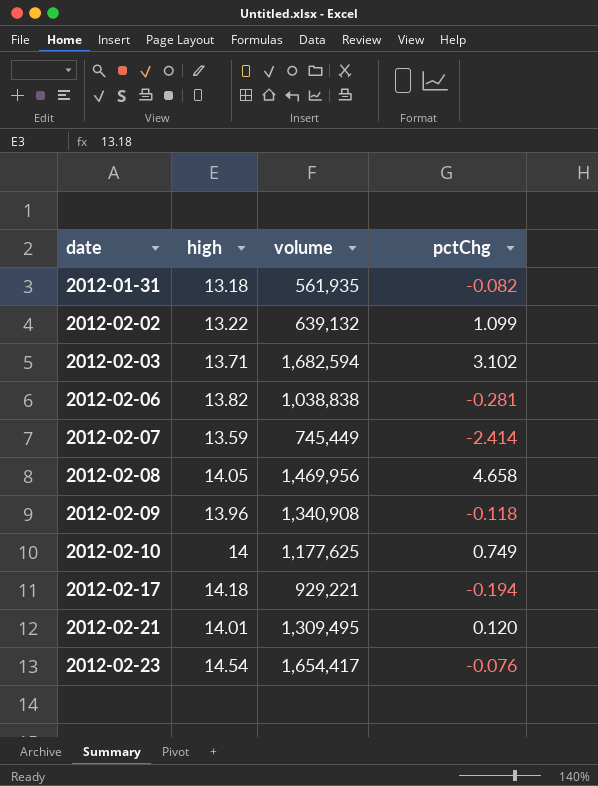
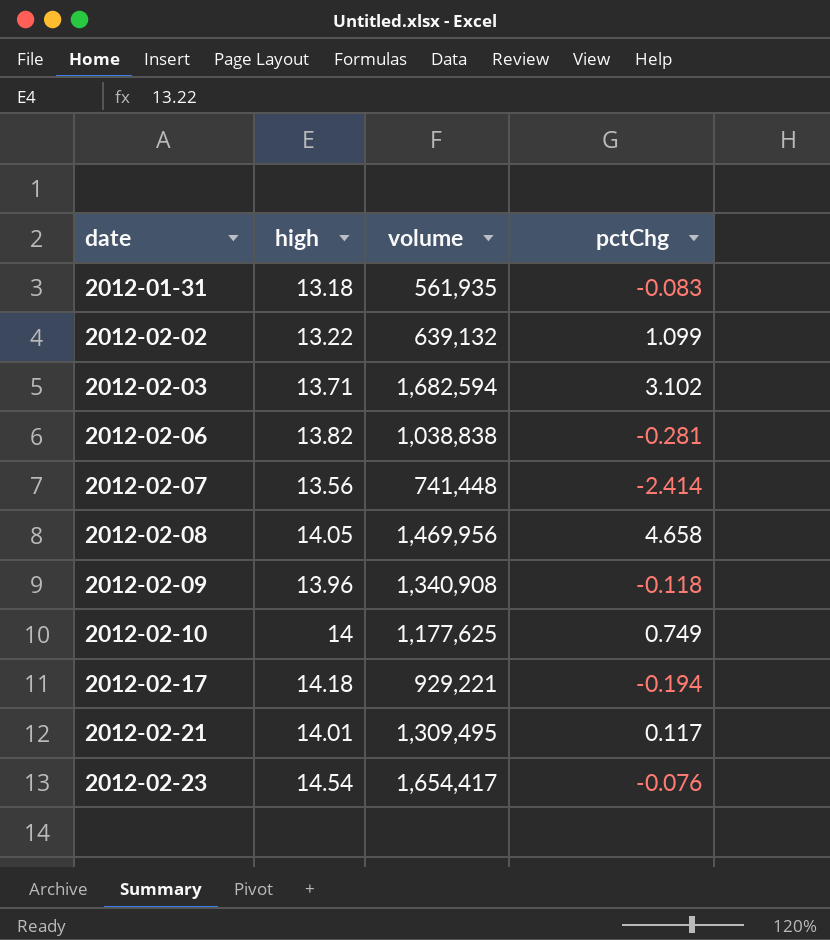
2012-01-31 | pctChg: -0.082 -> -0.083
2012-02-07 | high: 13.59 -> 13.56
2012-02-07 | volume: 745,449 -> 741,448
2012-02-21 | pctChg: 0.120 -> 0.117

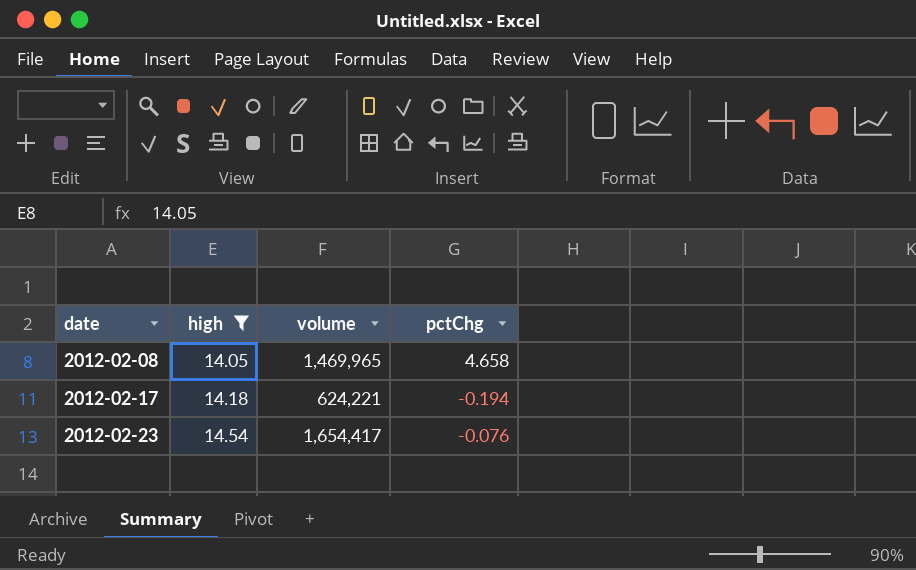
filter: none -> high >= 14.05
2012-02-08 | volume: 1,469,956 -> 1,469,965
2012-02-17 | volume: 929,221 -> 624,221

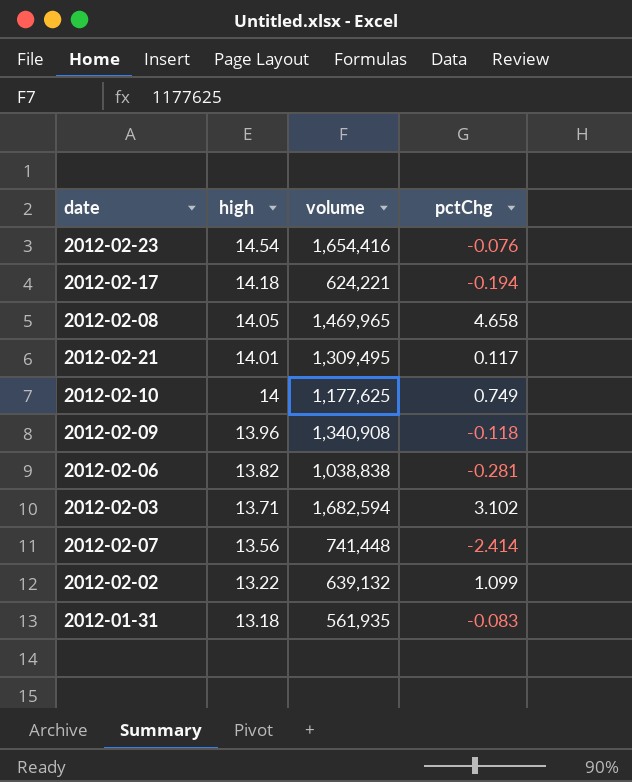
filter: high >= 14.05 -> none
row order: date ascending -> high descending
2012-02-23 | volume: 1,654,417 -> 1,654,416

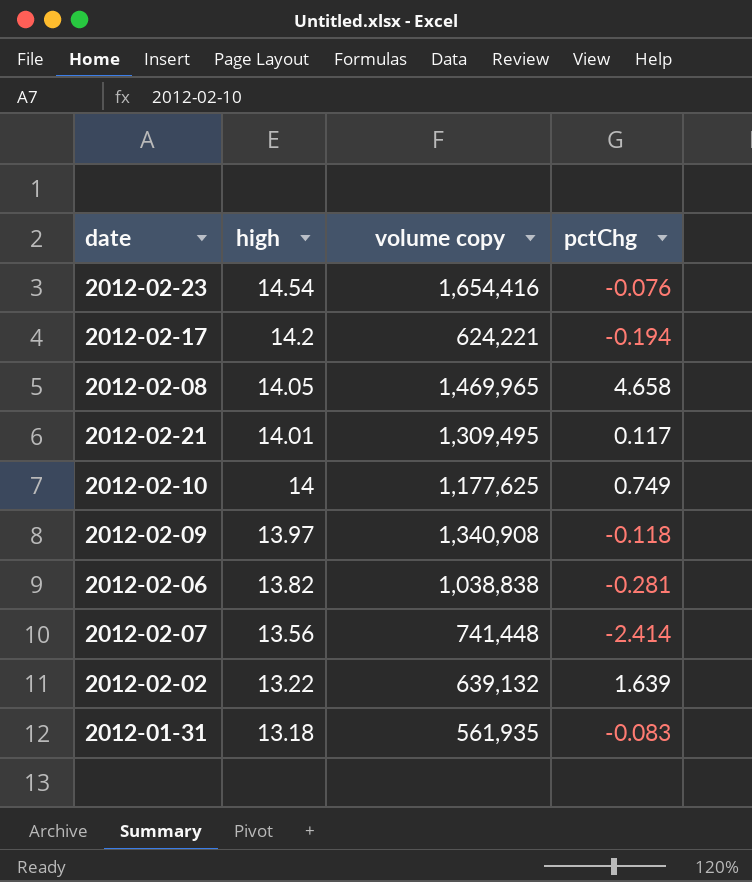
column name: volume -> volume copy
row 2012-02-03: 13.71 | 1,682,594 | 3.102 -> none
2012-02-17 | high: 14.18 -> 14.2
2012-02-09 | high: 13.96 -> 13.97
2012-02-02 | pctChg: 1.099 -> 1.639

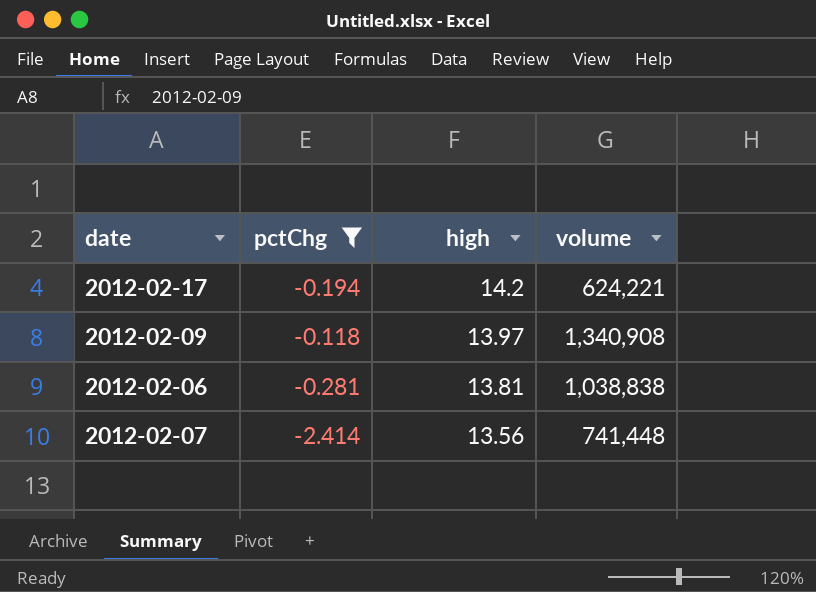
filter: none -> pctChg <= -0.118
column pctChg | position: 4 -> 2
column name: volume copy -> volume
2012-02-06 | high: 13.82 -> 13.81

